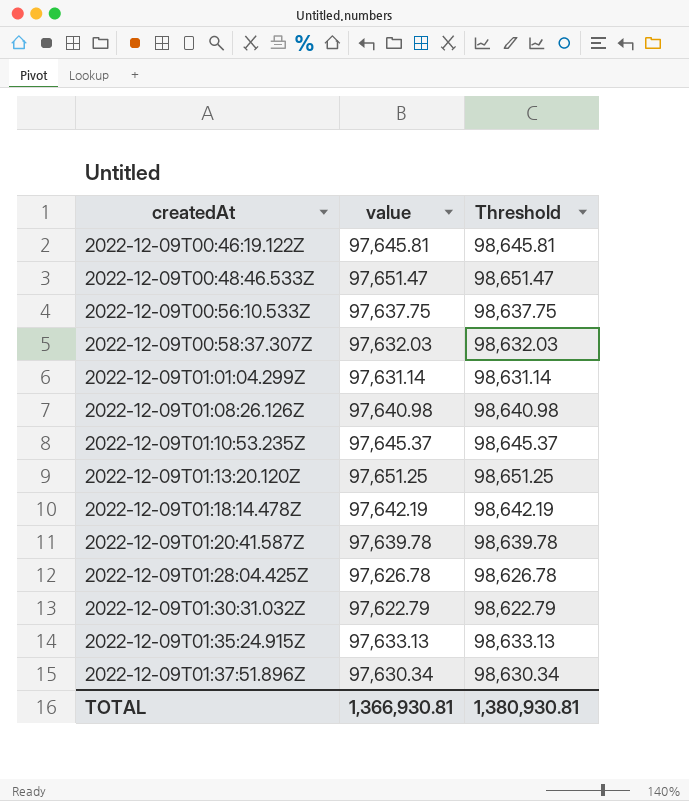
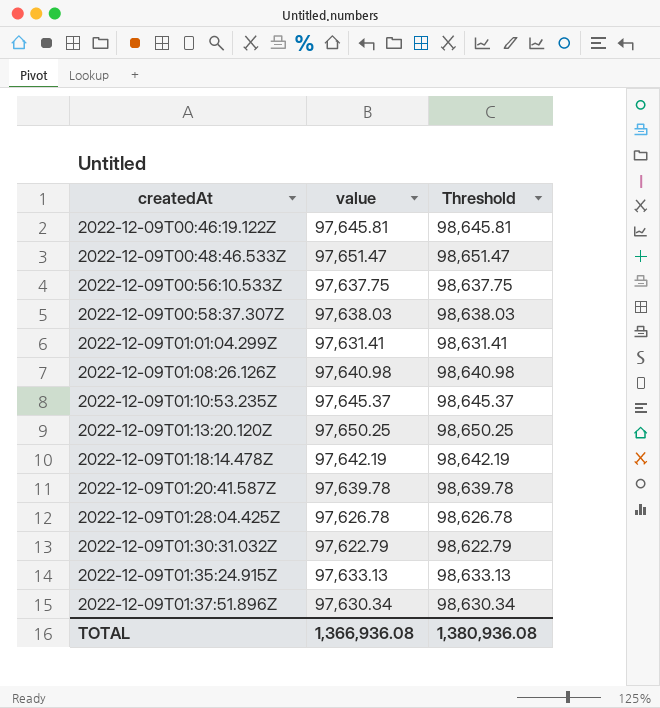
2022-12-09T00:58:37.307Z | value: 97,632.03 -> 97,638.03
2022-12-09T00:58:37.307Z | Threshold: 98,632.03 -> 98,638.03
2022-12-09T01:01:04.299Z | value: 97,631.14 -> 97,631.41
2022-12-09T01:01:04.299Z | Threshold: 98,631.14 -> 98,631.41
2022-12-09T01:13:20.120Z | value: 97,651.25 -> 97,650.25
2022-12-09T01:13:20.120Z | Threshold: 98,651.25 -> 98,650.25
TOTAL | value: 1,366,930.81 -> 1,366,936.08
TOTAL | Threshold: 1,380,930.81 -> 1,380,936.08

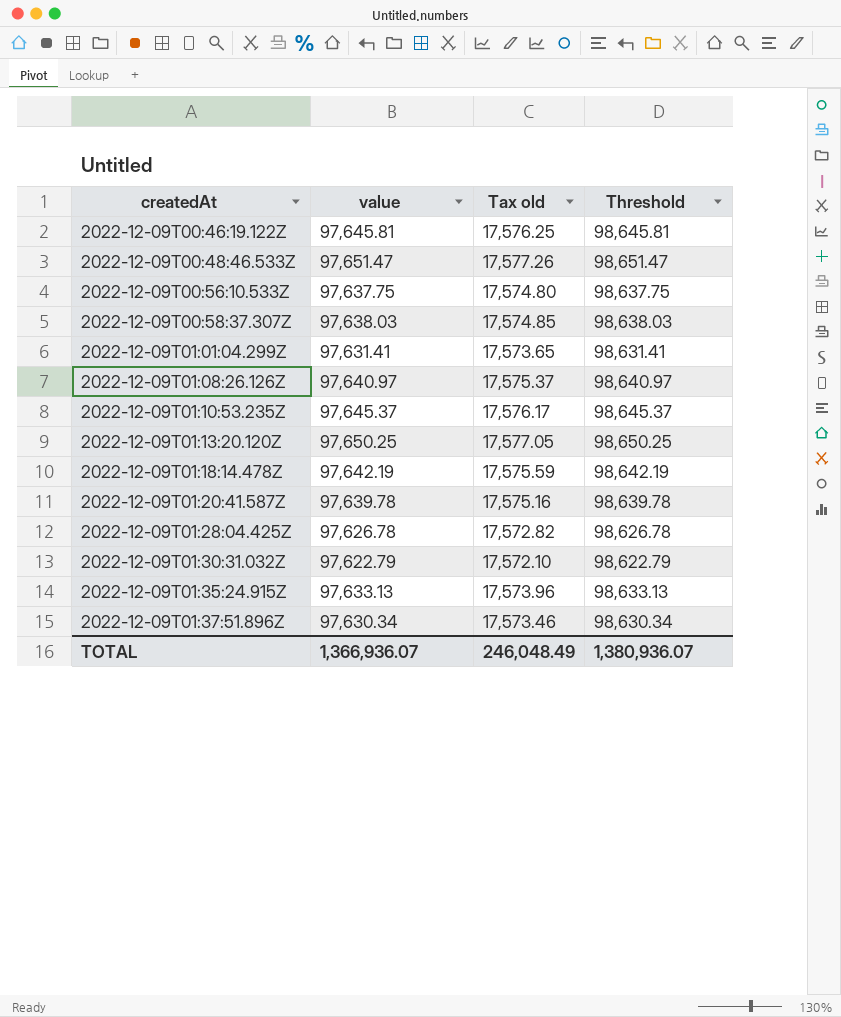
column Tax old | formula: none -> [value] * 0.18
2022-12-09T01:08:26.126Z | value: 97,640.98 -> 97,640.97
2022-12-09T01:08:26.126Z | Threshold: 98,640.98 -> 98,640.97
TOTAL | value: 1,366,936.08 -> 1,366,936.07
TOTAL | Threshold: 1,380,936.08 -> 1,380,936.07

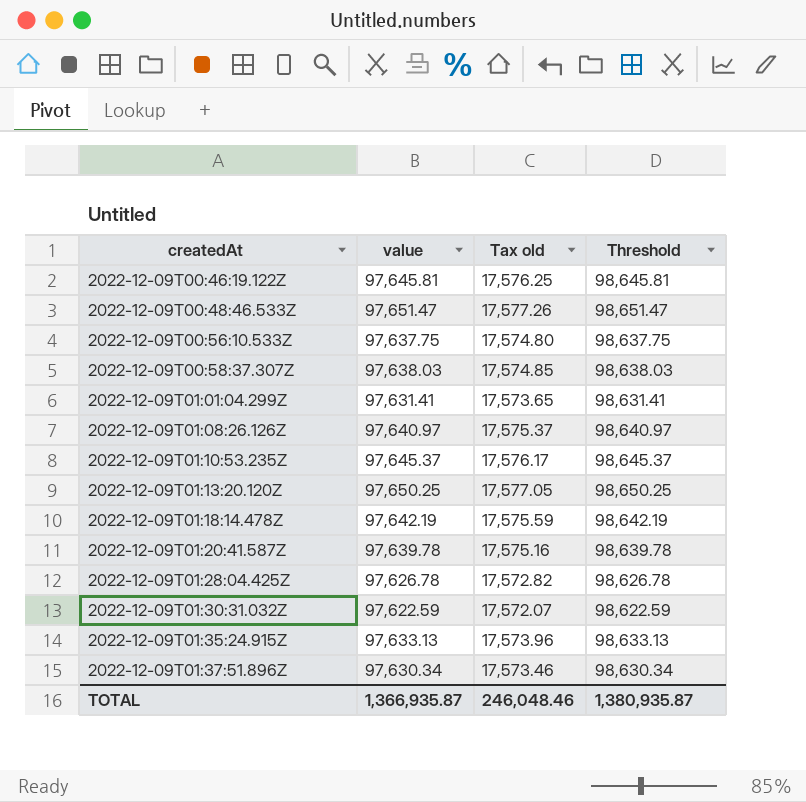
2022-12-09T01:30:31.032Z | value: 97,622.79 -> 97,622.59
2022-12-09T01:30:31.032Z | Tax old: 17,572.10 -> 17,572.07
2022-12-09T01:30:31.032Z | Threshold: 98,622.79 -> 98,622.59
TOTAL | value: 1,366,936.07 -> 1,366,935.87
TOTAL | Tax old: 246,048.49 -> 246,048.46
TOTAL | Threshold: 1,380,936.07 -> 1,380,935.87

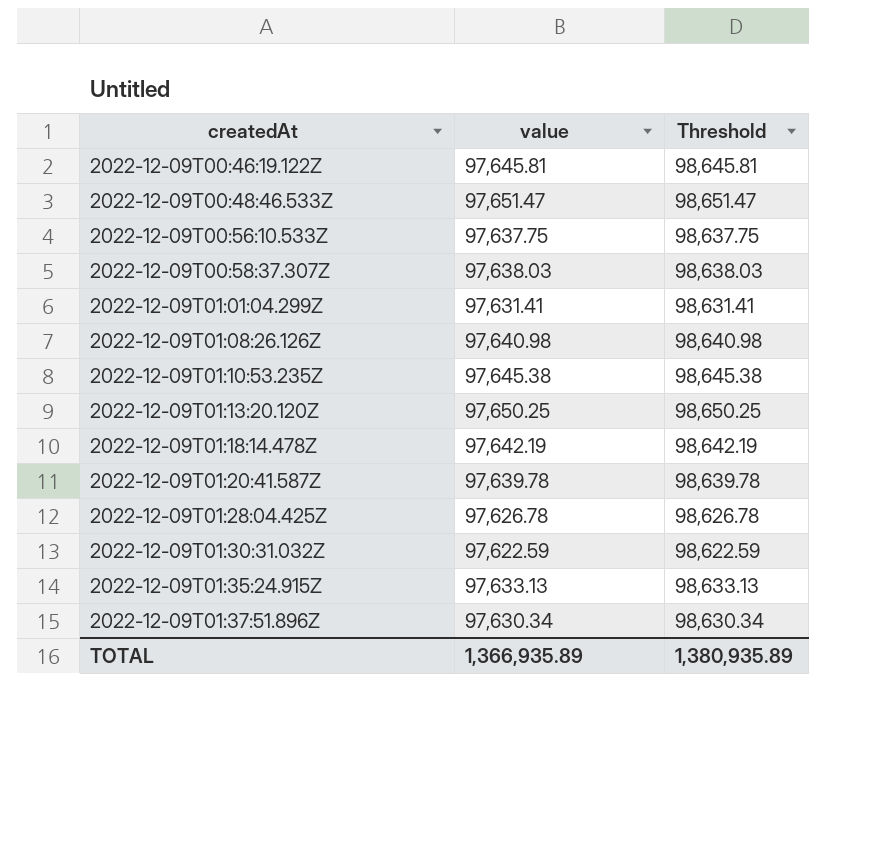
column Tax old | formula: [value] * 0.18 -> none
2022-12-09T01:08:26.126Z | value: 97,640.97 -> 97,640.98
2022-12-09T01:08:26.126Z | Threshold: 98,640.97 -> 98,640.98
2022-12-09T01:10:53.235Z | value: 97,645.37 -> 97,645.38
2022-12-09T01:10:53.235Z | Threshold: 98,645.37 -> 98,645.38
TOTAL | value: 1,366,935.87 -> 1,366,935.89
TOTAL | Threshold: 1,380,935.87 -> 1,380,935.89

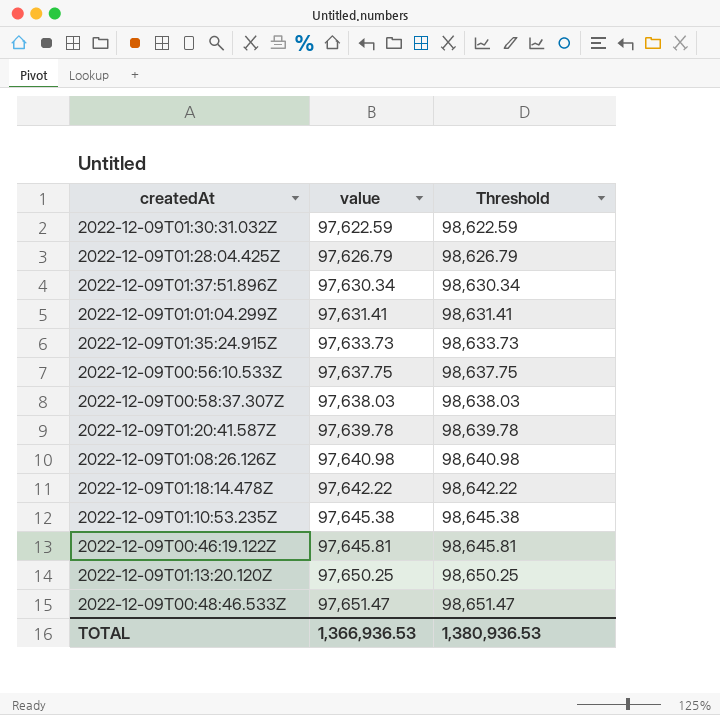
row order: createdAt ascending -> value ascending
2022-12-09T01:28:04.425Z | value: 97,626.78 -> 97,626.79
2022-12-09T01:28:04.425Z | Threshold: 98,626.78 -> 98,626.79
2022-12-09T01:35:24.915Z | value: 97,633.13 -> 97,633.73
2022-12-09T01:35:24.915Z | Threshold: 98,633.13 -> 98,633.73
2022-12-09T01:18:14.478Z | value: 97,642.19 -> 97,642.22
2022-12-09T01:18:14.478Z | Threshold: 98,642.19 -> 98,642.22
TOTAL | value: 1,366,935.89 -> 1,366,936.53
TOTAL | Threshold: 1,380,935.89 -> 1,380,936.53

